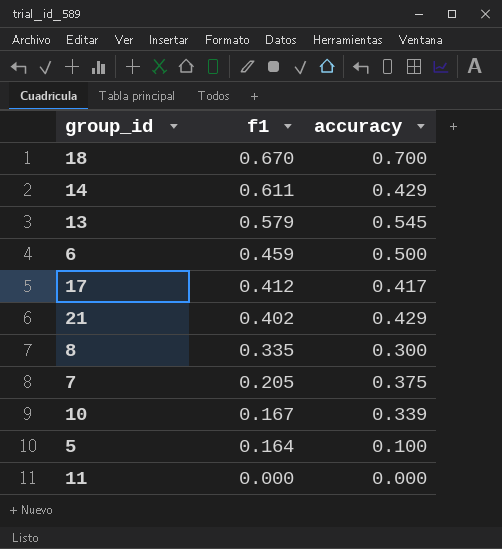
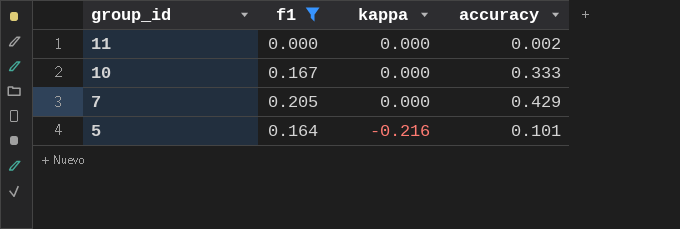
filter: none -> f1 <= 0.205
row order: f1 descending -> group_id descending
column kappa | position: none -> 3
11 | accuracy: 0.000 -> 0.002
10 | accuracy: 0.339 -> 0.333
7 | accuracy: 0.375 -> 0.429
5 | accuracy: 0.100 -> 0.101

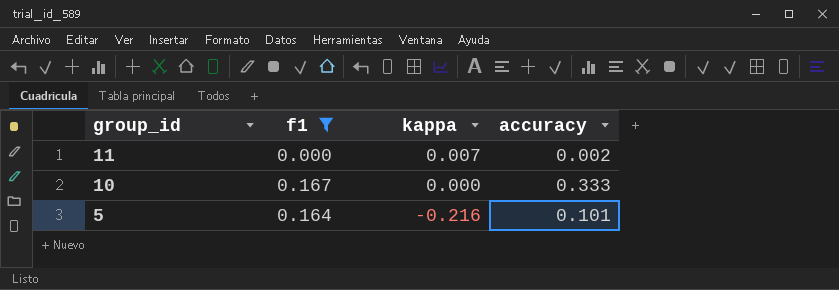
row 7: 0.205 | 0.000 | 0.429 -> none
11 | kappa: 0.000 -> 0.007

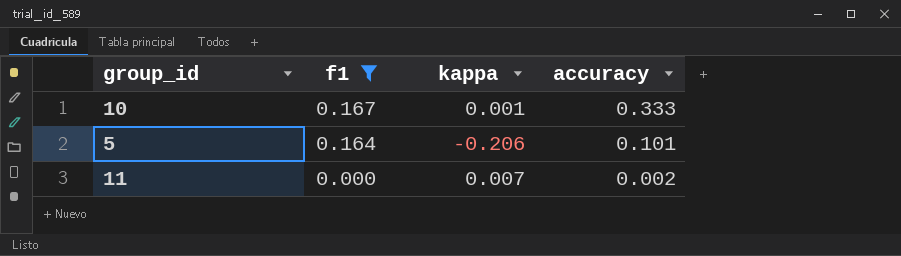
row order: group_id descending -> f1 descending
10 | kappa: 0.000 -> 0.001
5 | kappa: -0.216 -> -0.206

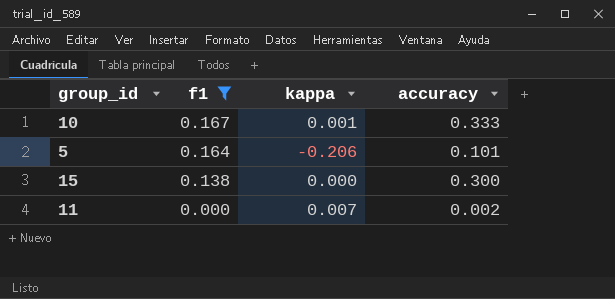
row 15: none -> 0.138 | 0.000 | 0.300

